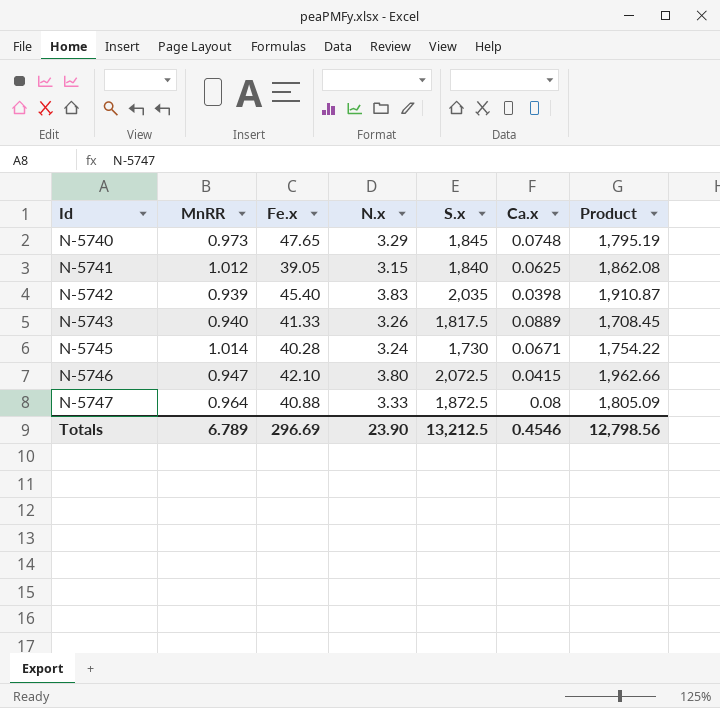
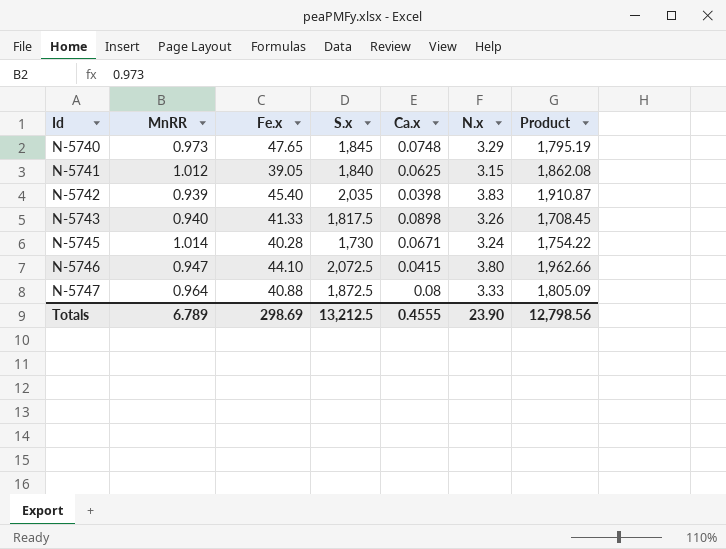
column N.x | position: 4 -> 6
N-5743 | Ca.x: 0.0889 -> 0.0898
N-5746 | Fe.x: 42.10 -> 44.10
Totals | Fe.x: 296.69 -> 298.69
Totals | Ca.x: 0.4546 -> 0.4555

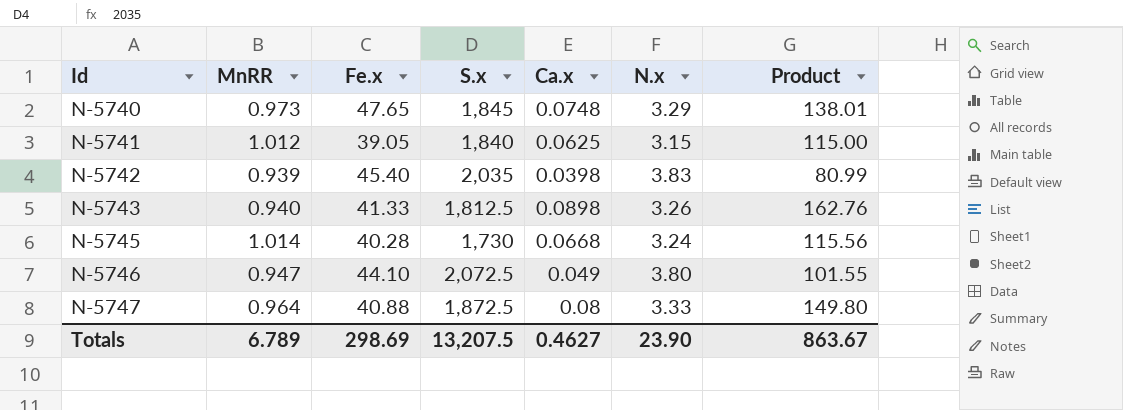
column Product | formula: [MnRR] * [S.x] -> [S.x] * [Ca.x]
N-5743 | S.x: 1,817.5 -> 1,812.5
N-5745 | Ca.x: 0.0671 -> 0.0668
N-5746 | Ca.x: 0.0415 -> 0.049
Totals | S.x: 13,212.5 -> 13,207.5
Totals | Ca.x: 0.4555 -> 0.4627
Totals | Product: 12,798.56 -> 863.67

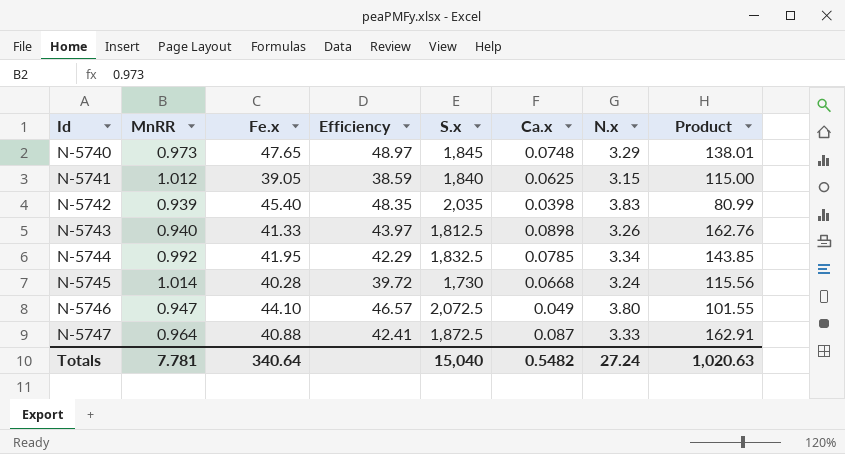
column Efficiency | formula: none -> [Fe.x] / [MnRR]
row N-5744: none -> 0.992 | 41.95 | 42.29 | 1,832.5 | 0.0785 | 3.34 | 143.85
N-5747 | Ca.x: 0.08 -> 0.087
N-5747 | Product: 149.80 -> 162.91
Totals | MnRR: 6.789 -> 7.781
Totals | Fe.x: 298.69 -> 340.64
Totals | S.x: 13,207.5 -> 15,040
Totals | Ca.x: 0.4627 -> 0.5482
Totals | N.x: 23.90 -> 27.24
Totals | Product: 863.67 -> 1,020.63

